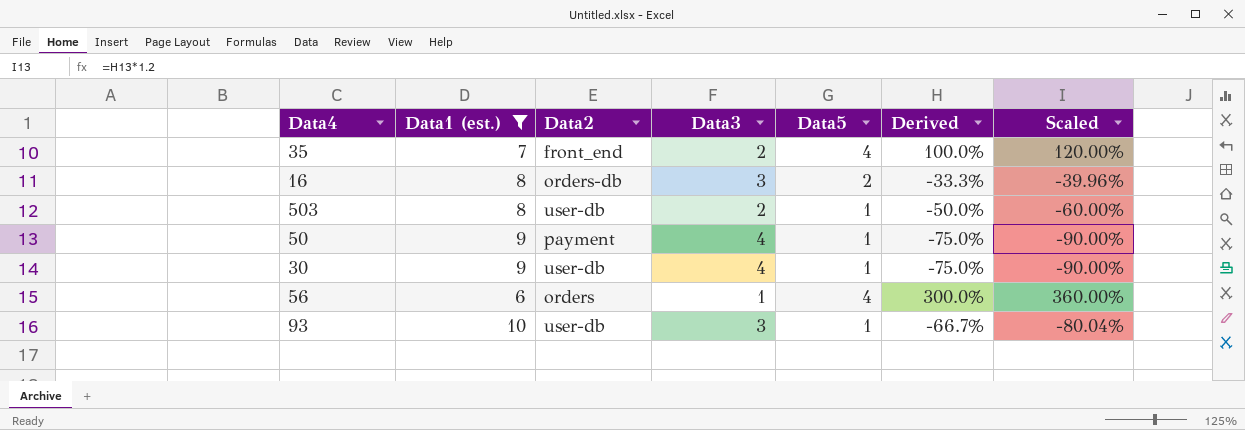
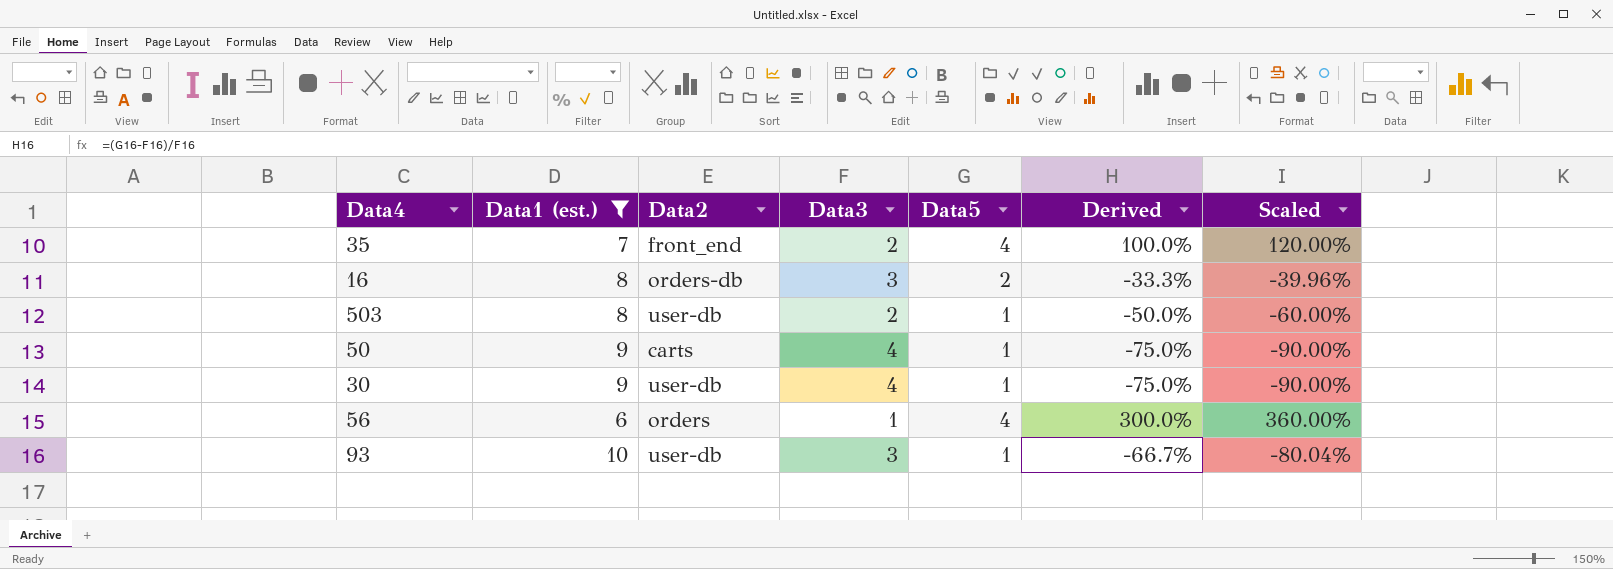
50 | Data2: payment -> carts

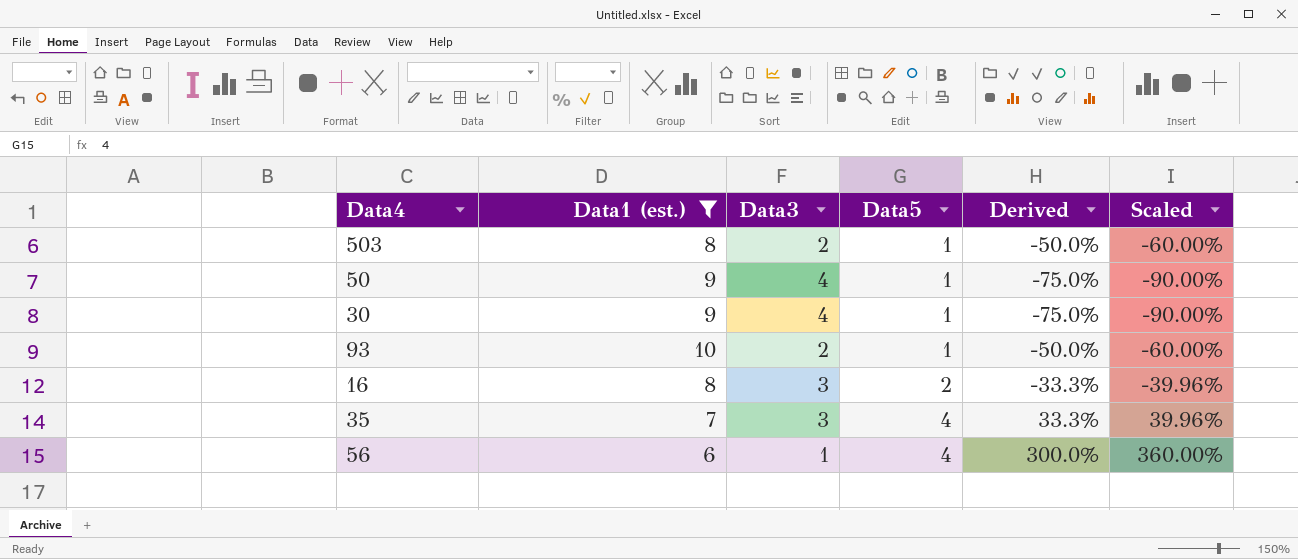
row order: none -> Data5 ascending
column Data2 | position: 3 -> none
93 | Data3: 3 -> 2
93 | Derived: -66.7% -> -50.0%
93 | Scaled: -80.04% -> -60.00%
35 | Data3: 2 -> 3
35 | Derived: 100.0% -> 33.3%
35 | Scaled: 120.00% -> 39.96%

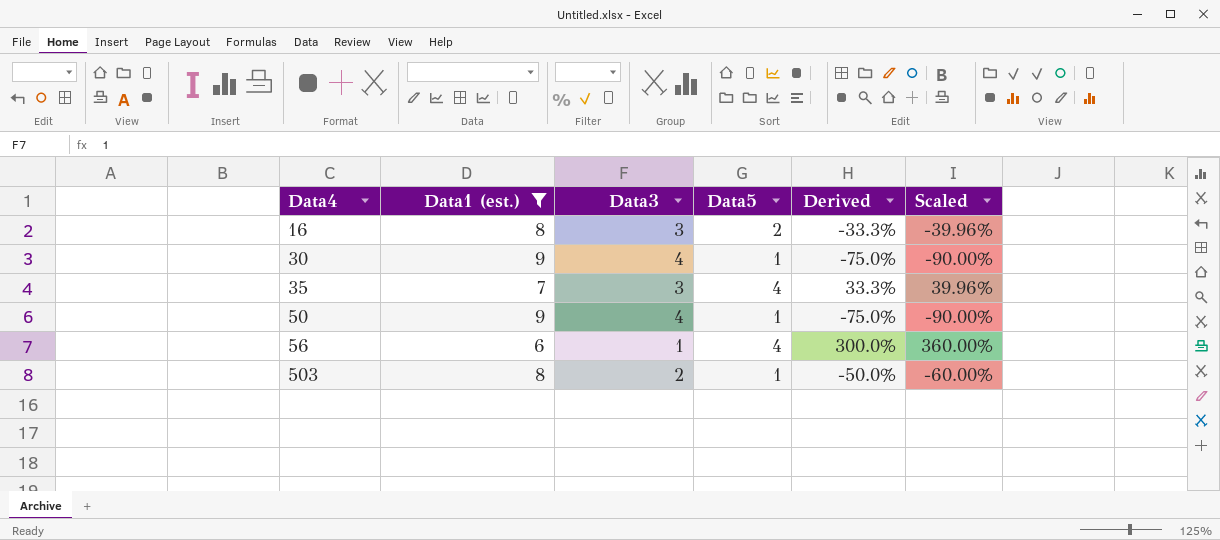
row order: Data5 ascending -> Data4 ascending
row 93: 10 | 2 | 1 | -50.0% | -60.00% -> none

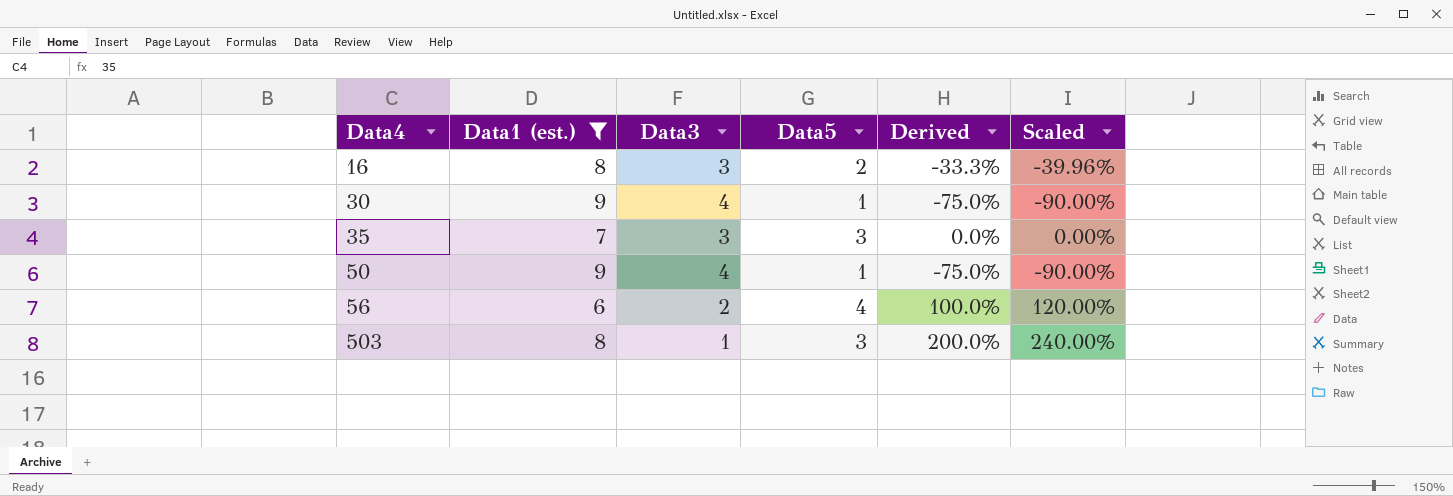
35 | Data5: 4 -> 3
35 | Derived: 33.3% -> 0.0%
35 | Scaled: 39.96% -> 0.00%
56 | Data3: 1 -> 2
56 | Derived: 300.0% -> 100.0%
56 | Scaled: 360.00% -> 120.00%
503 | Data3: 2 -> 1
503 | Data5: 1 -> 3
503 | Derived: -50.0% -> 200.0%
503 | Scaled: -60.00% -> 240.00%

